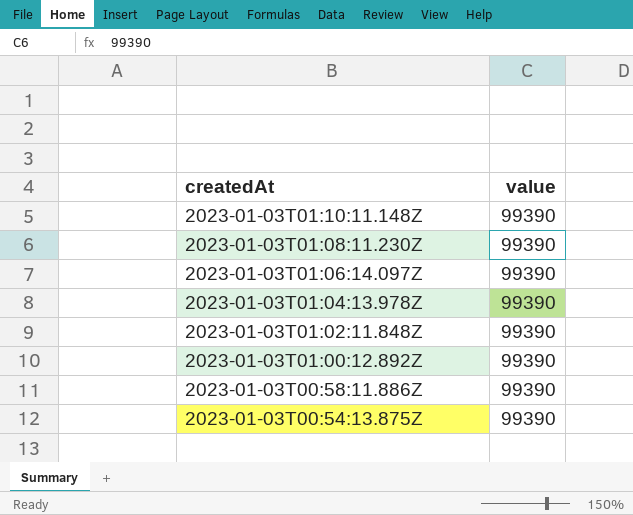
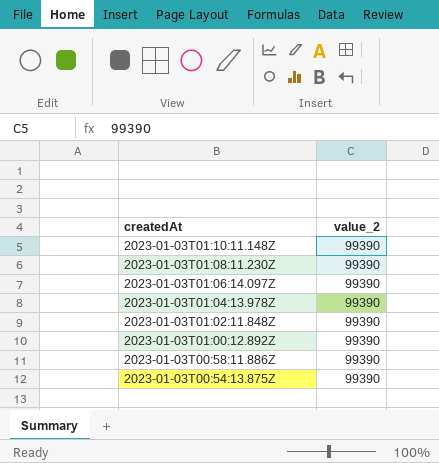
column name: value -> value_2

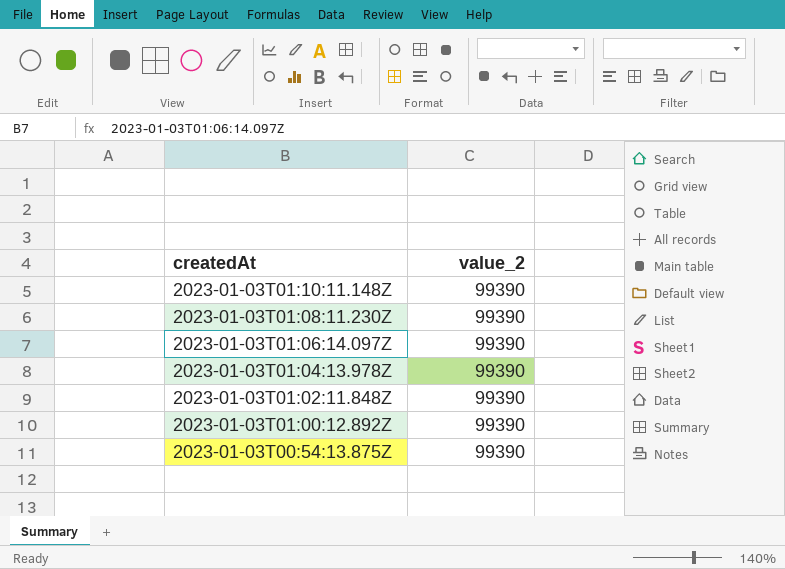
row 2023-01-03T00:58:11.886Z: 99390 -> none

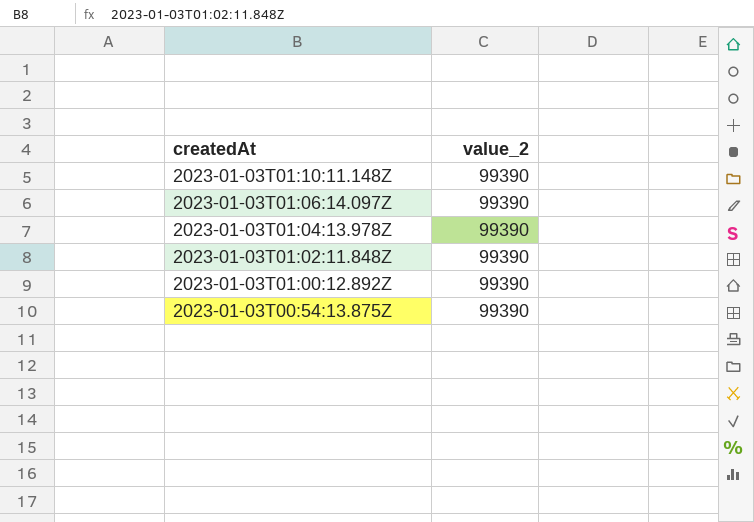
row 2023-01-03T01:08:11.230Z: 99390 -> none

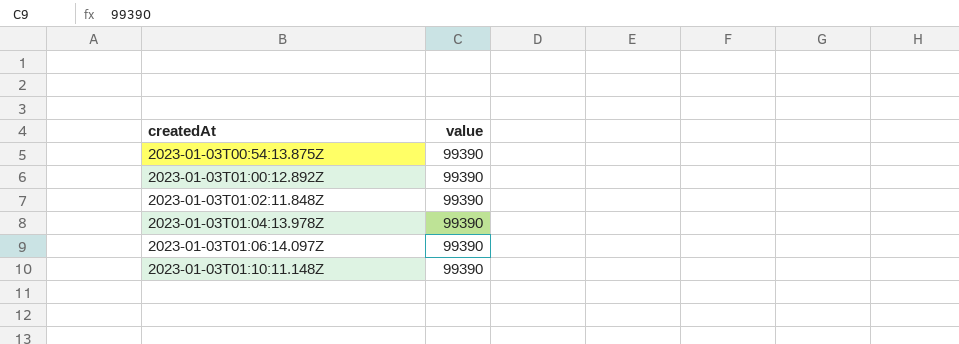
row order: createdAt descending -> createdAt ascending
column name: value_2 -> value

